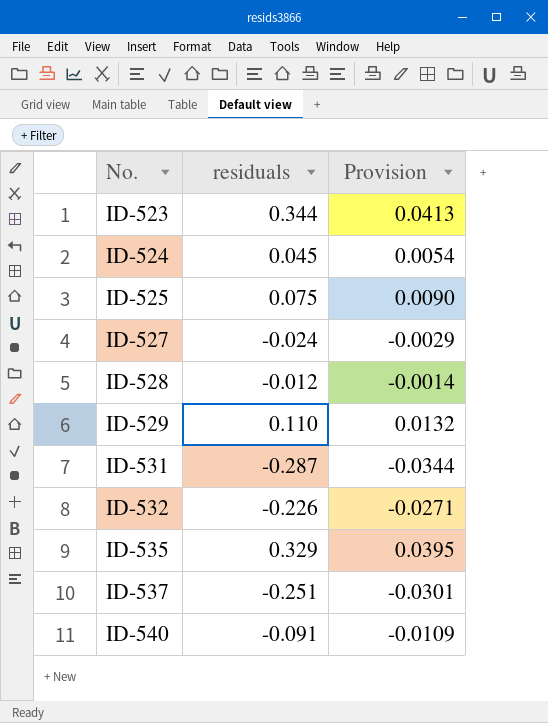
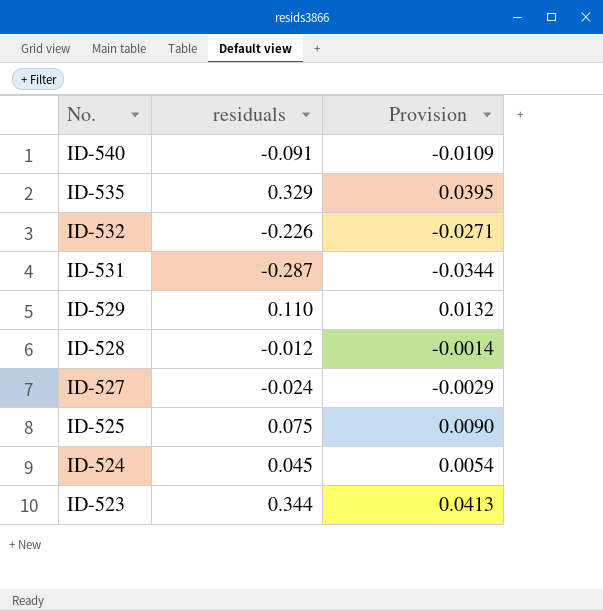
row order: No. ascending -> No. descending
row ID-537: -0.251 | -0.0301 -> none

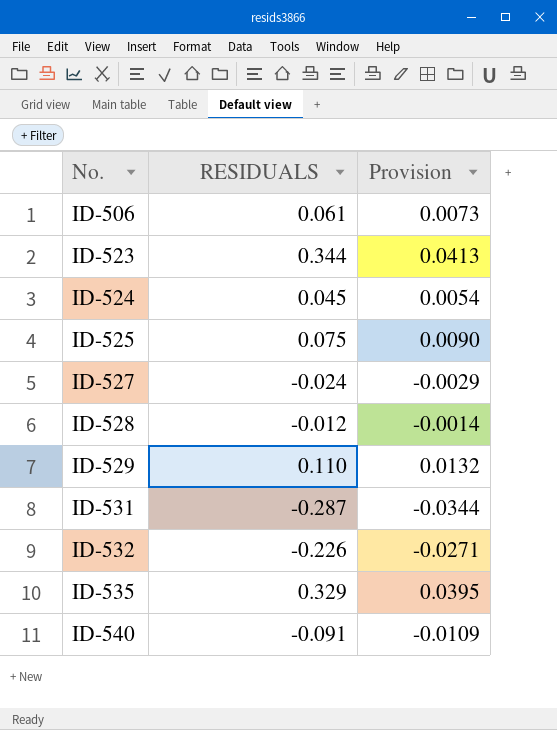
row order: No. descending -> No. ascending
column name: residuals -> RESIDUALS
row ID-506: none -> 0.061 | 0.0073

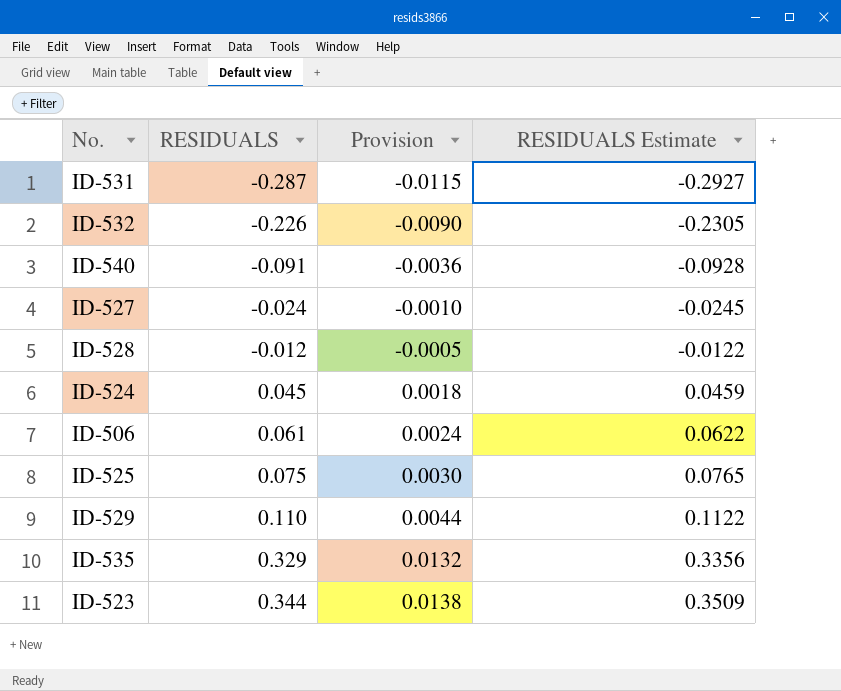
row order: No. ascending -> RESIDUALS ascending
column Provision | formula: [RESIDUALS] * 0.12 -> [RESIDUALS] * 0.04
column RESIDUALS Estimate | formula: none -> [RESIDUALS] * 1.02

